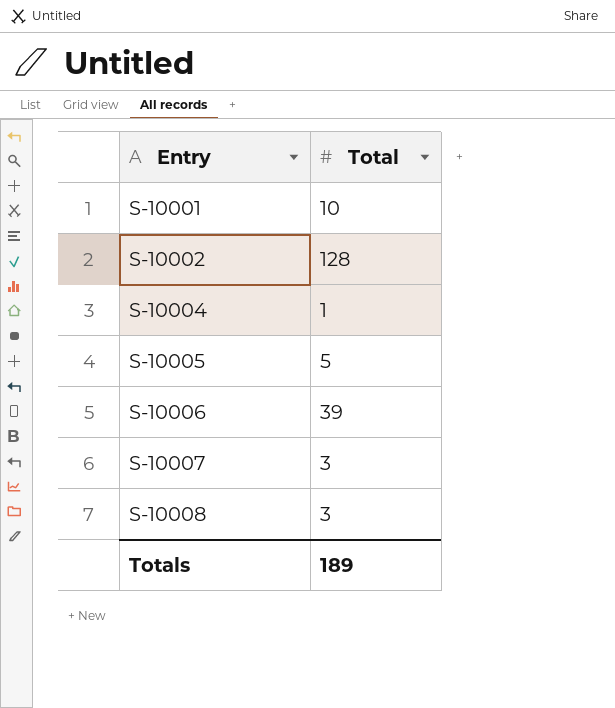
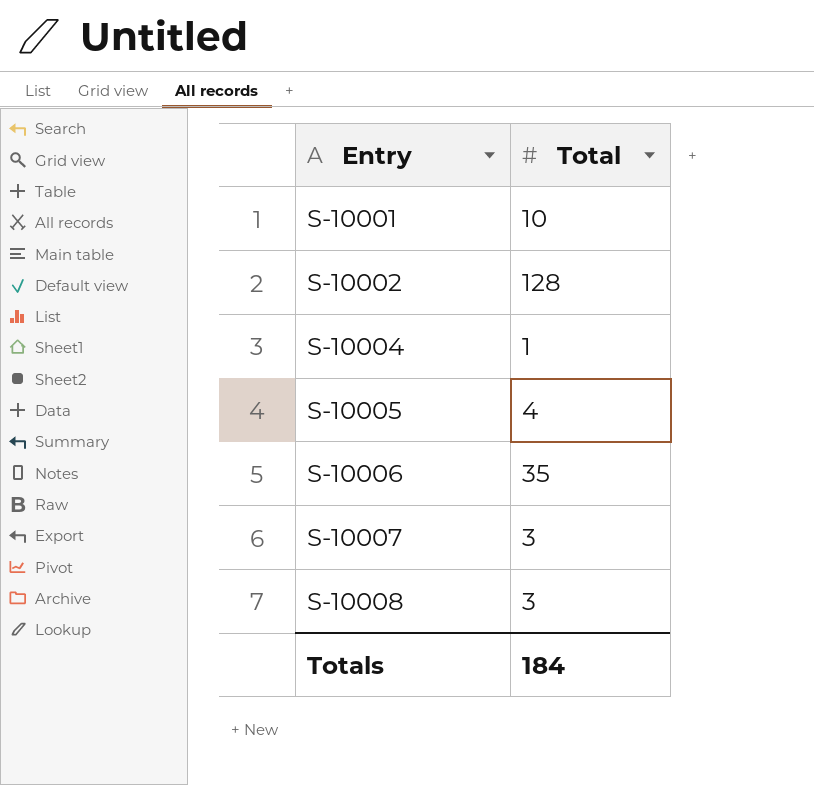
S-10005 | Total: 5 -> 4
S-10006 | Total: 39 -> 35
Totals | Total: 189 -> 184

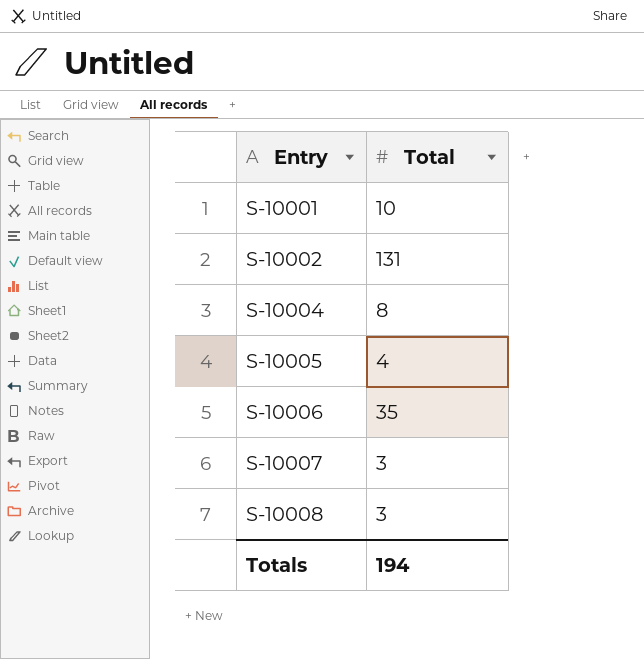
S-10002 | Total: 128 -> 131
S-10004 | Total: 1 -> 8
Totals | Total: 184 -> 194

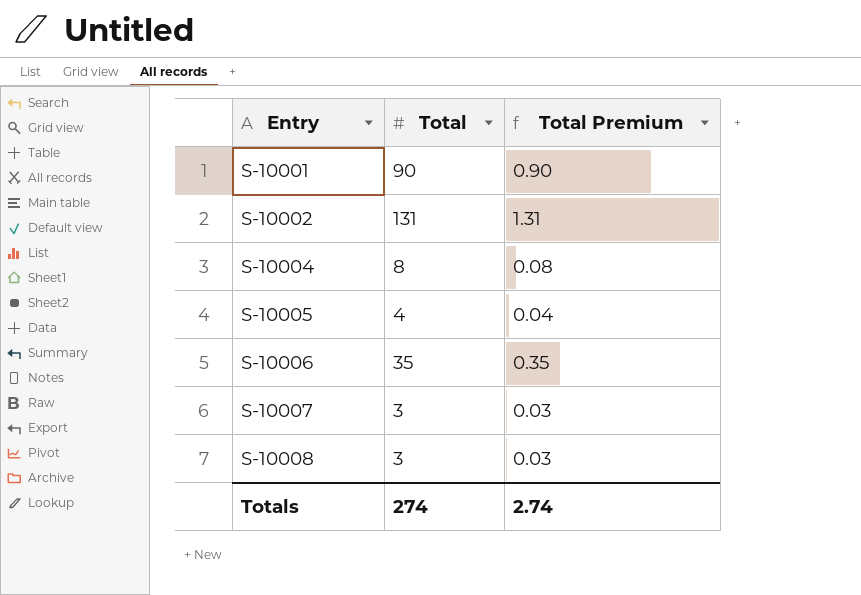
column Total Premium | formula: none -> [Total] * 0.01
S-10001 | Total: 10 -> 90
Totals | Total: 194 -> 274

